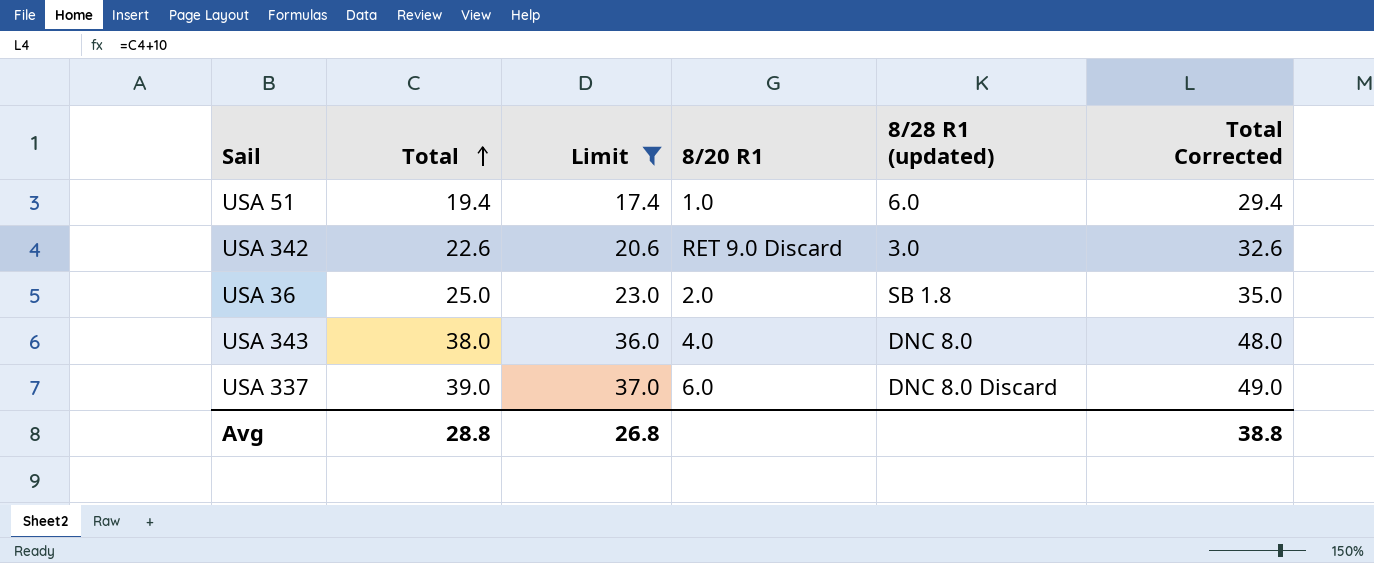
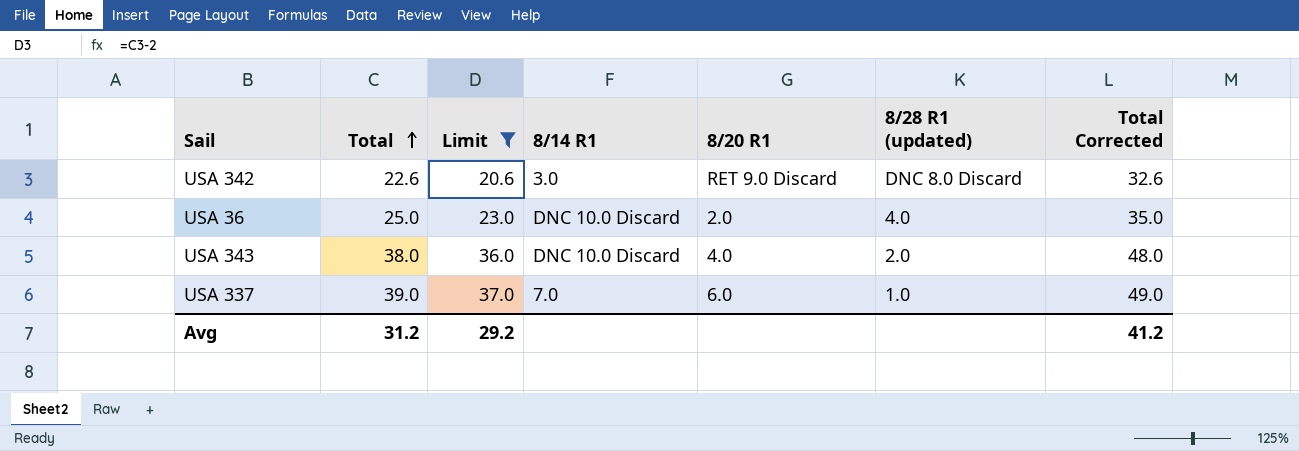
column 8/14 R1 | position: none -> 4
row USA 51: 19.4 | 17.4 | 1.0 | 6.0 | 29.4 -> none
USA 342 | 8/28 R1 (updated): 3.0 -> DNC 8.0 Discard
USA 36 | 8/28 R1 (updated): SB 1.8 -> 4.0
USA 343 | 8/28 R1 (updated): DNC 8.0 -> 2.0
USA 337 | 8/28 R1 (updated): DNC 8.0 Discard -> 1.0
Avg | Total: 28.8 -> 31.2
Avg | Limit: 26.8 -> 29.2
Avg | Total Corrected: 38.8 -> 41.2

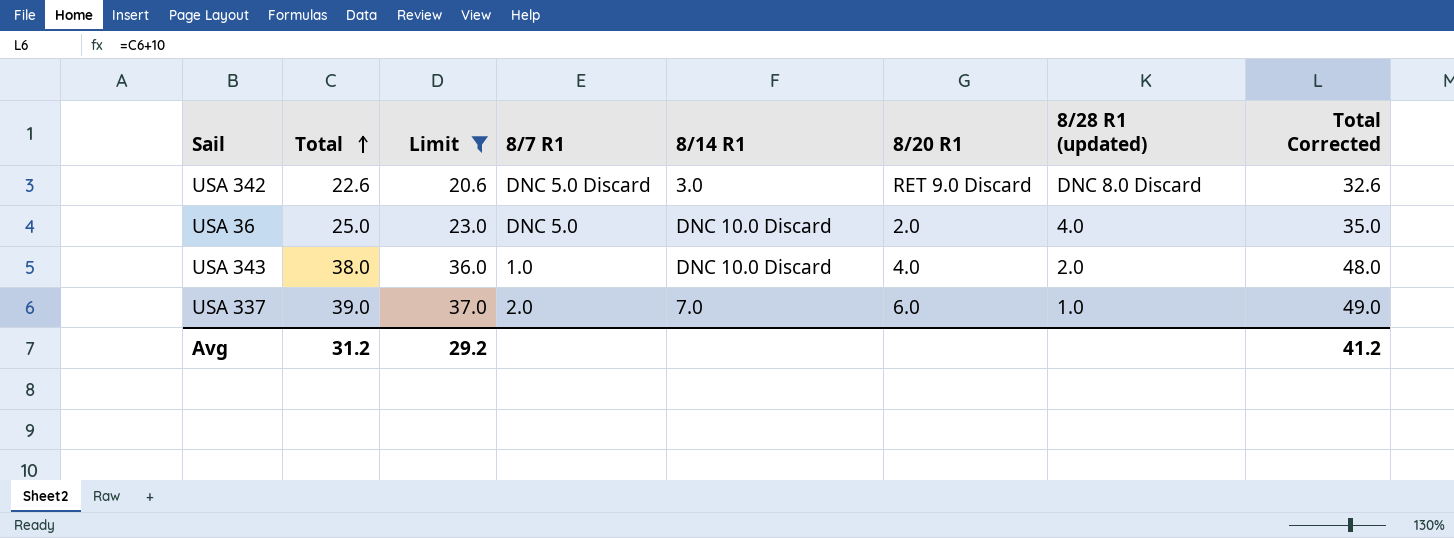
column 8/7 R1 | position: none -> 4

